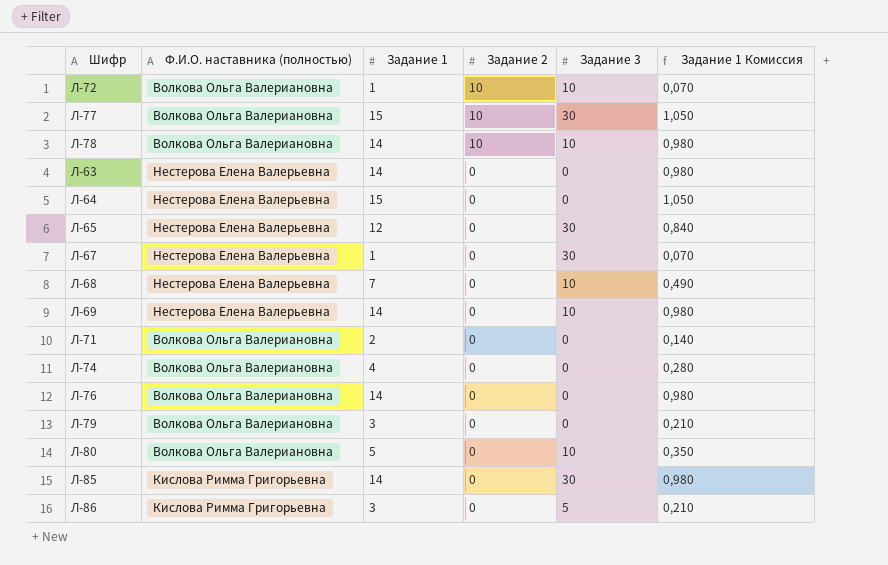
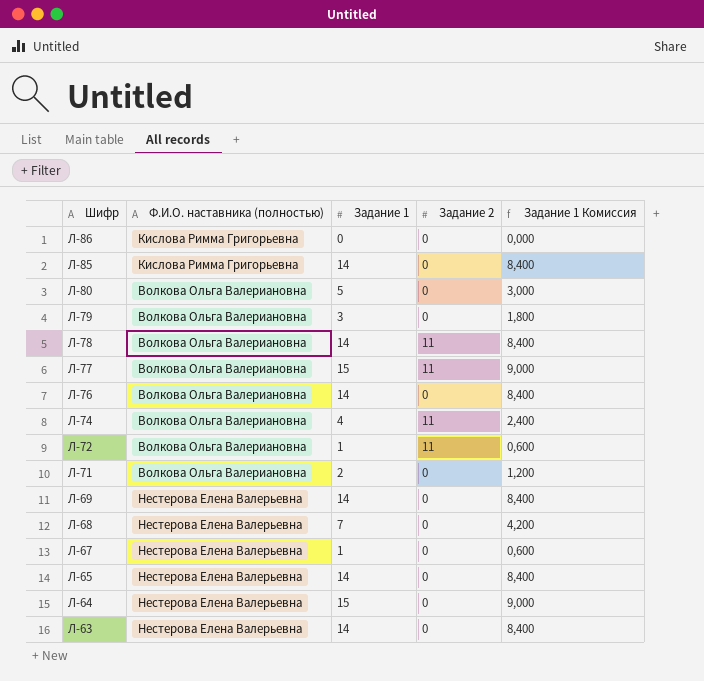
row order: Задание 2 descending -> Шифр descending
column Задание 3 | position: 5 -> none
column Задание 1 Комиссия | formula: [Задание 1] * 0,07 -> [Задание 1] * 0,6
Л-86 | Задание 1: 3 -> 0
Л-78 | Задание 2: 10 -> 11
Л-77 | Задание 2: 10 -> 11
Л-74 | Задание 2: 0 -> 11
Л-72 | Задание 2: 10 -> 11
Л-65 | Задание 1: 12 -> 14

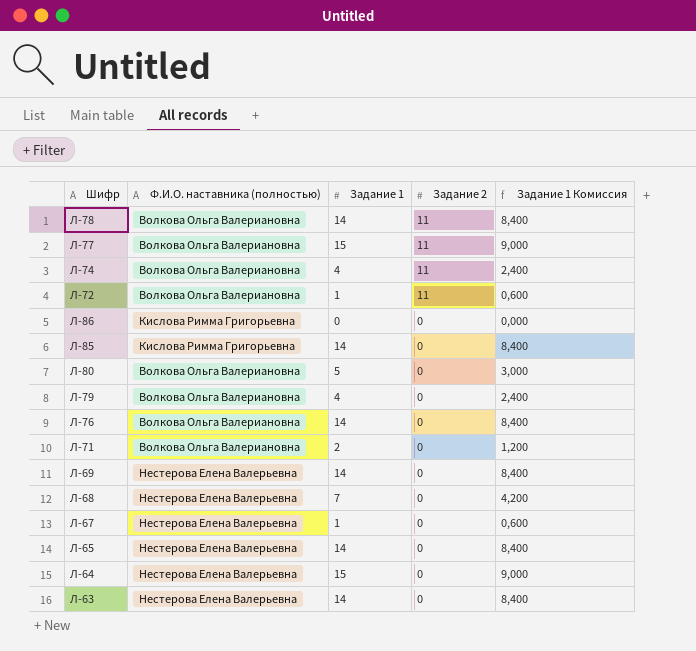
row order: Шифр descending -> Задание 2 descending
Л-79 | Задание 1: 3 -> 4
Л-79 | Задание 1 Комиссия: 1,800 -> 2,400

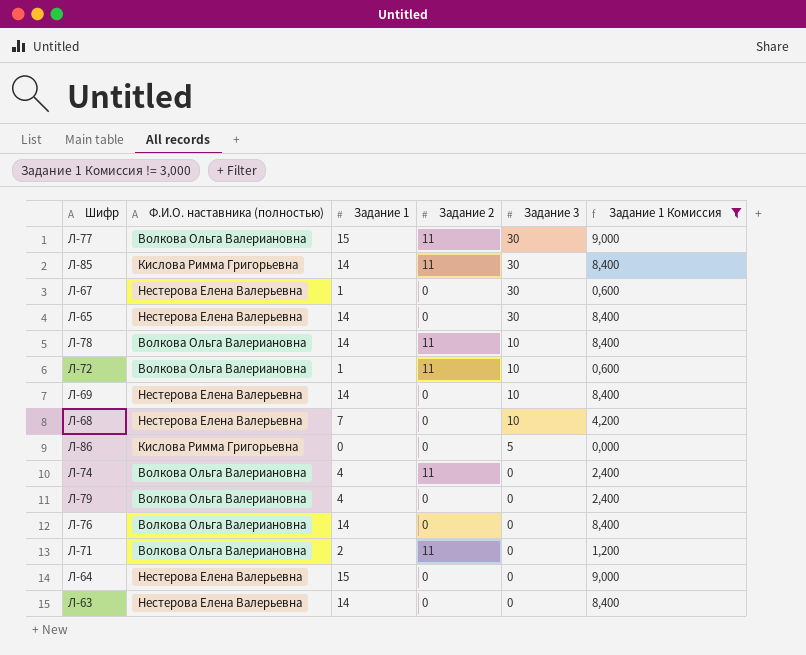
filter: none -> Задание 1 Комиссия != 3,000
row order: Задание 2 descending -> Задание 3 descending
column Задание 3 | position: none -> 5
Л-85 | Задание 2: 0 -> 11
Л-71 | Задание 2: 0 -> 11

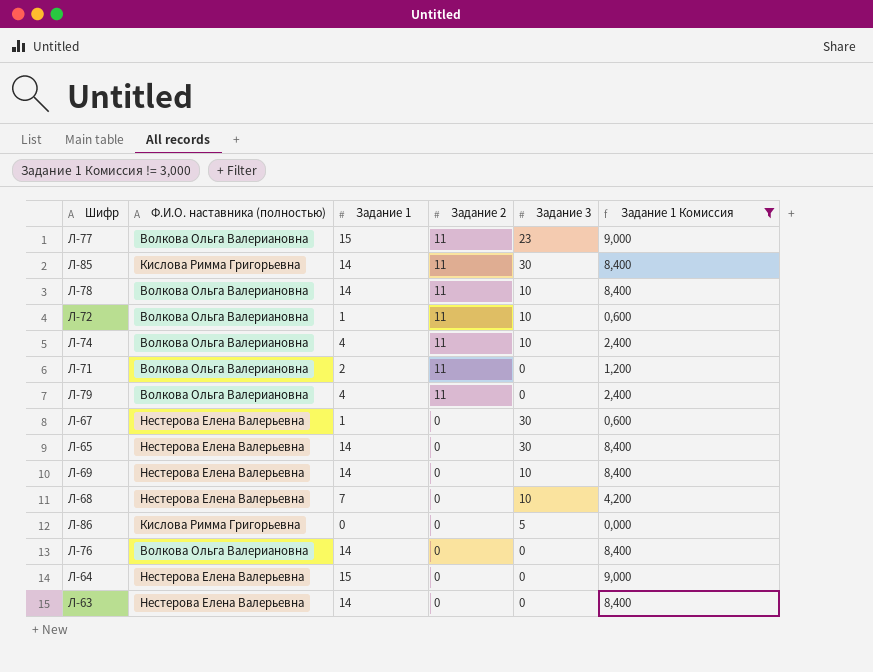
row order: Задание 3 descending -> Задание 2 descending
Л-77 | Задание 3: 30 -> 23
Л-74 | Задание 3: 0 -> 10
Л-79 | Задание 2: 0 -> 11

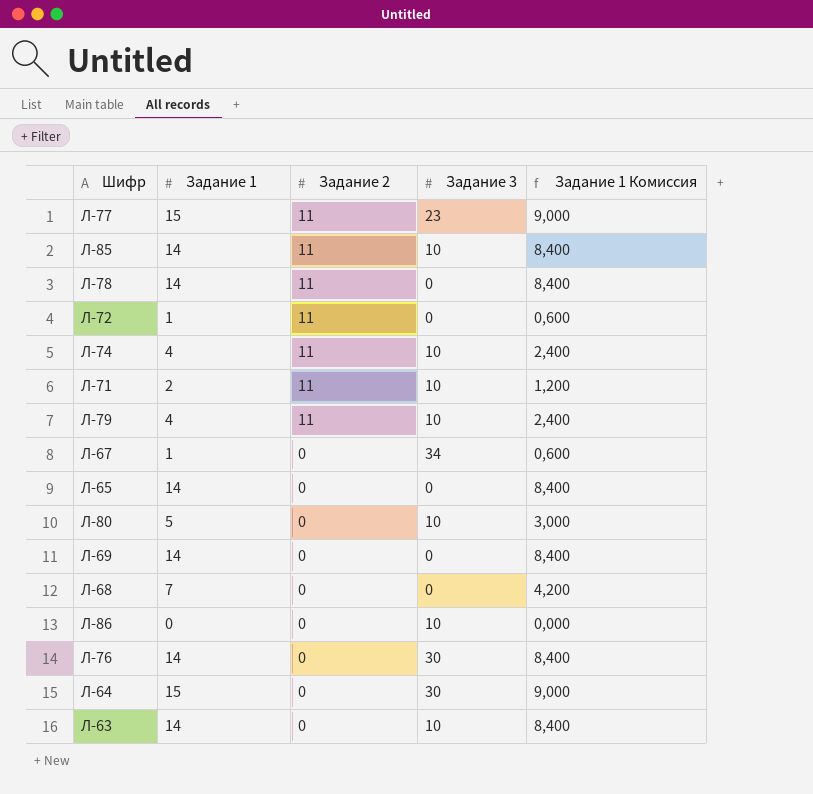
filter: Задание 1 Комиссия != 3,000 -> none
column Ф.И.О. наставника (полностью) | position: 2 -> none
Л-85 | Задание 3: 30 -> 10
Л-78 | Задание 3: 10 -> 0
Л-72 | Задание 3: 10 -> 0
Л-71 | Задание 3: 0 -> 10
Л-79 | Задание 3: 0 -> 10
Л-67 | Задание 3: 30 -> 34
Л-65 | Задание 3: 30 -> 0
Л-69 | Задание 3: 10 -> 0
Л-68 | Задание 3: 10 -> 0
Л-86 | Задание 3: 5 -> 10
Л-76 | Задание 3: 0 -> 30
Л-64 | Задание 3: 0 -> 30
Л-63 | Задание 3: 0 -> 10

